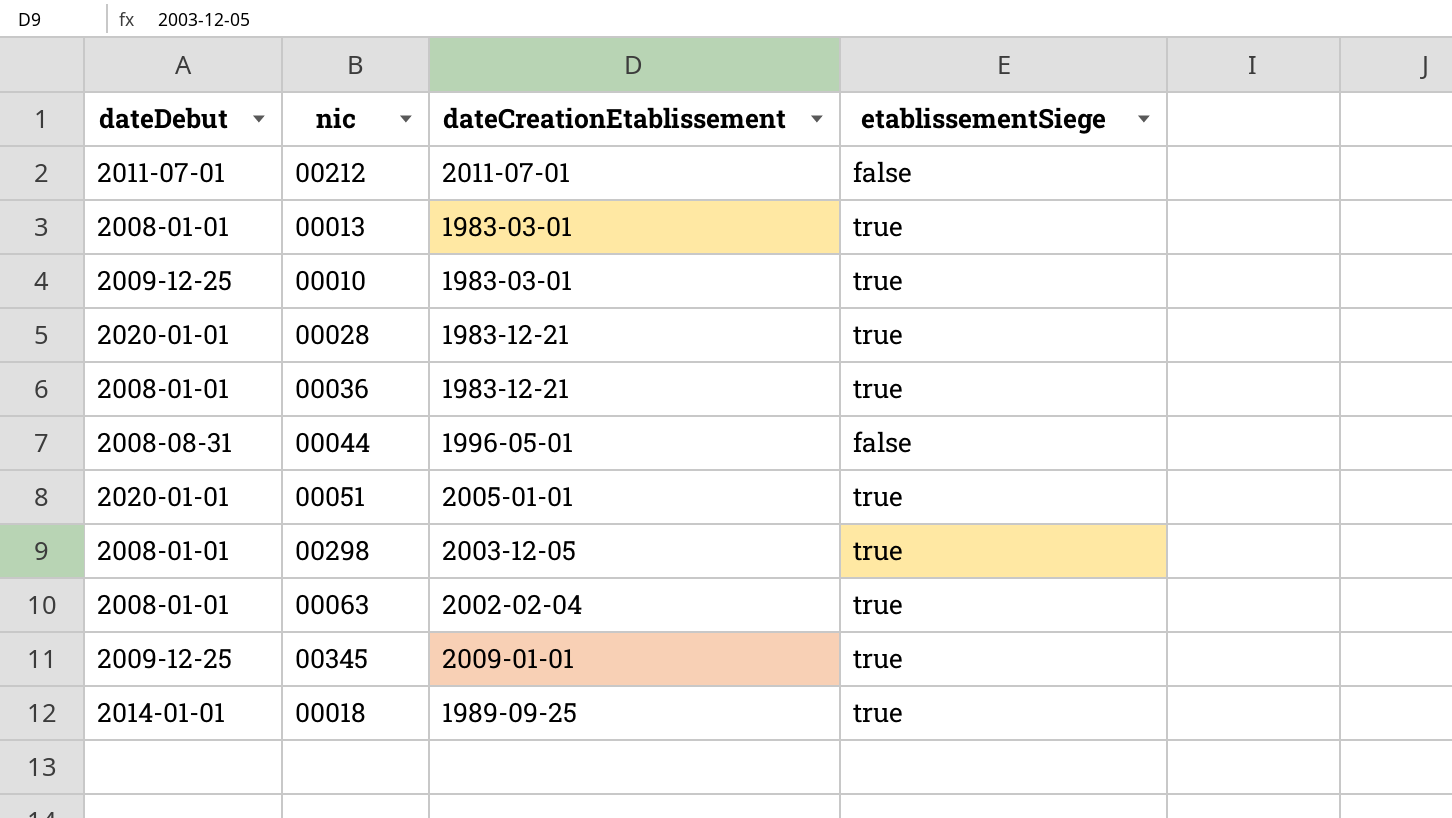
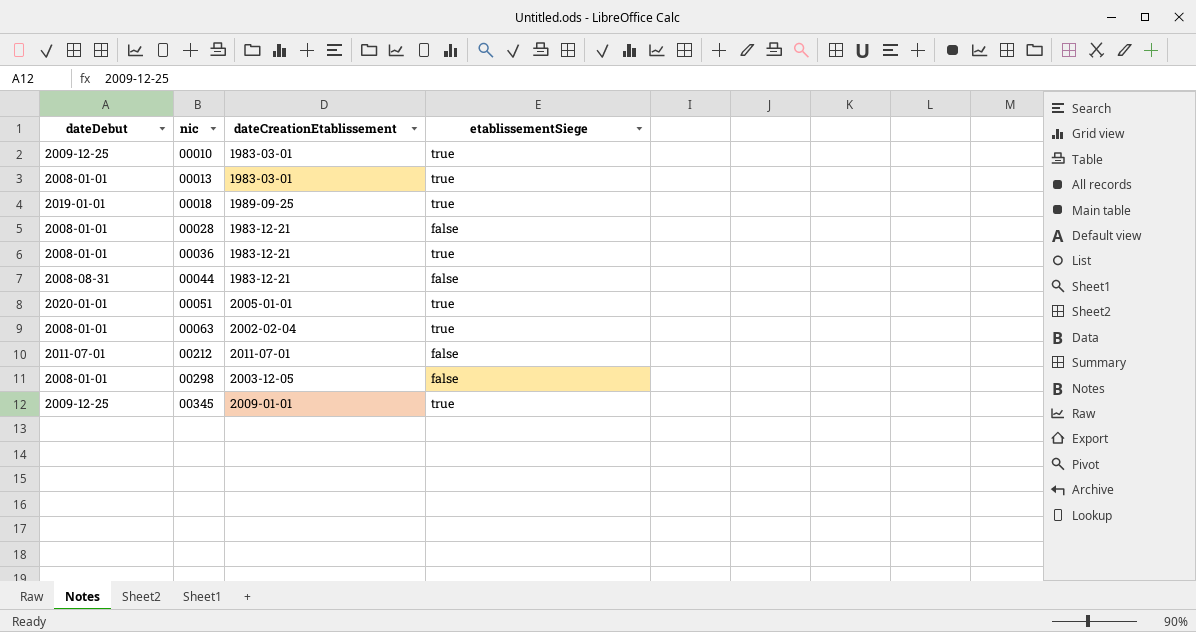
row order: none -> nic ascending
00018 | dateDebut: 2014-01-01 -> 2019-01-01
00028 | dateDebut: 2020-01-01 -> 2008-01-01
00028 | etablissementSiege: true -> false
00044 | dateCreationEtablissement: 1996-05-01 -> 1983-12-21
00298 | etablissementSiege: true -> false

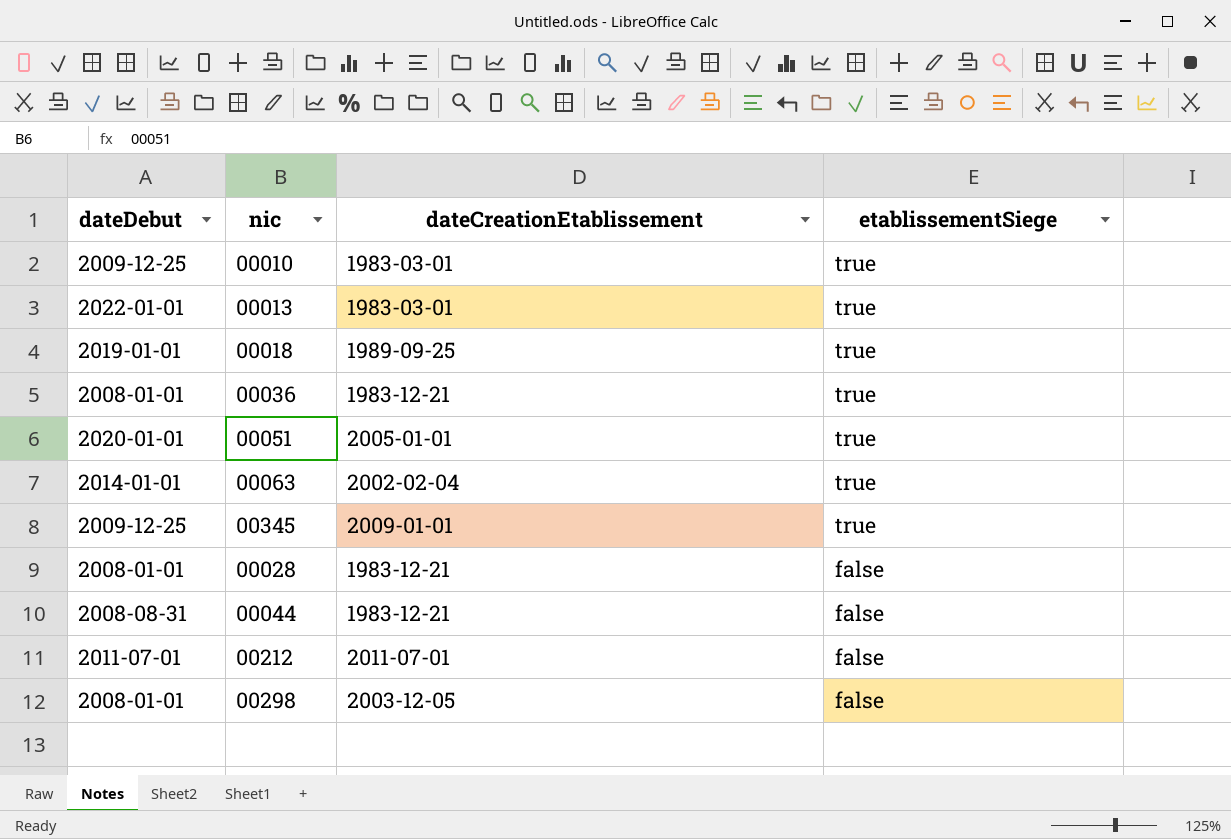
row order: nic ascending -> etablissementSiege descending
00013 | dateDebut: 2008-01-01 -> 2022-01-01
00063 | dateDebut: 2008-01-01 -> 2014-01-01

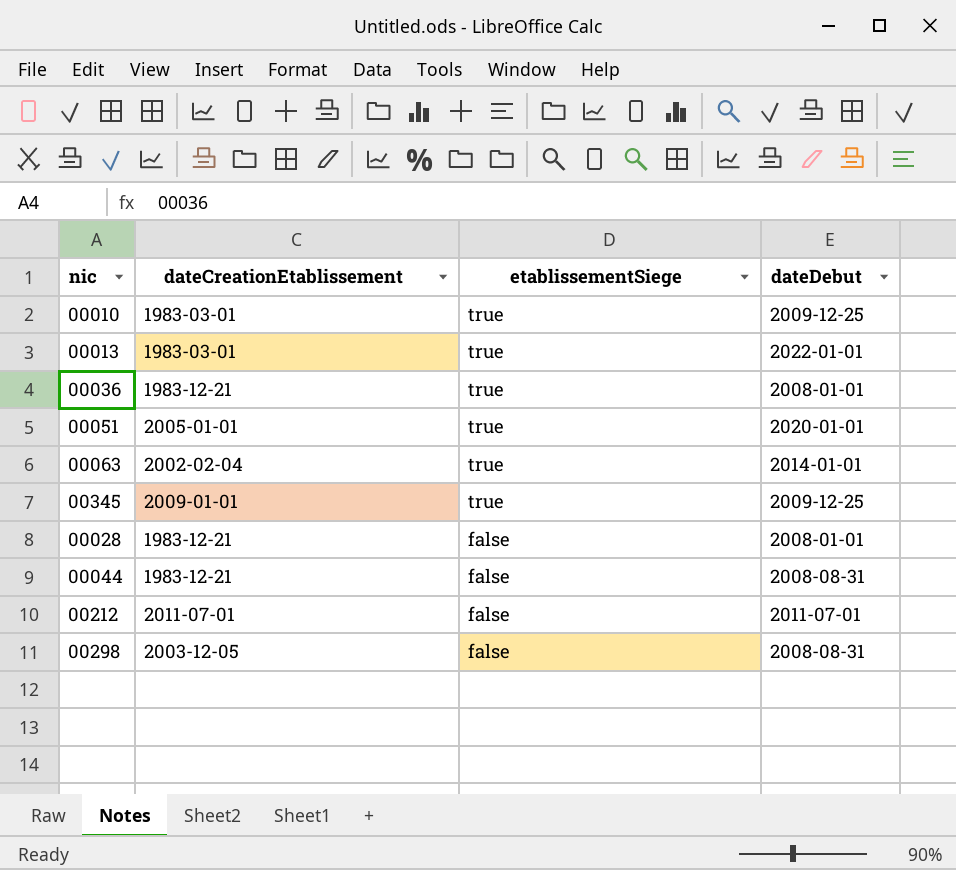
column dateDebut | position: 1 -> 4
row 00018: 2019-01-01 | 1989-09-25 | true -> none
00298 | dateDebut: 2008-01-01 -> 2008-08-31

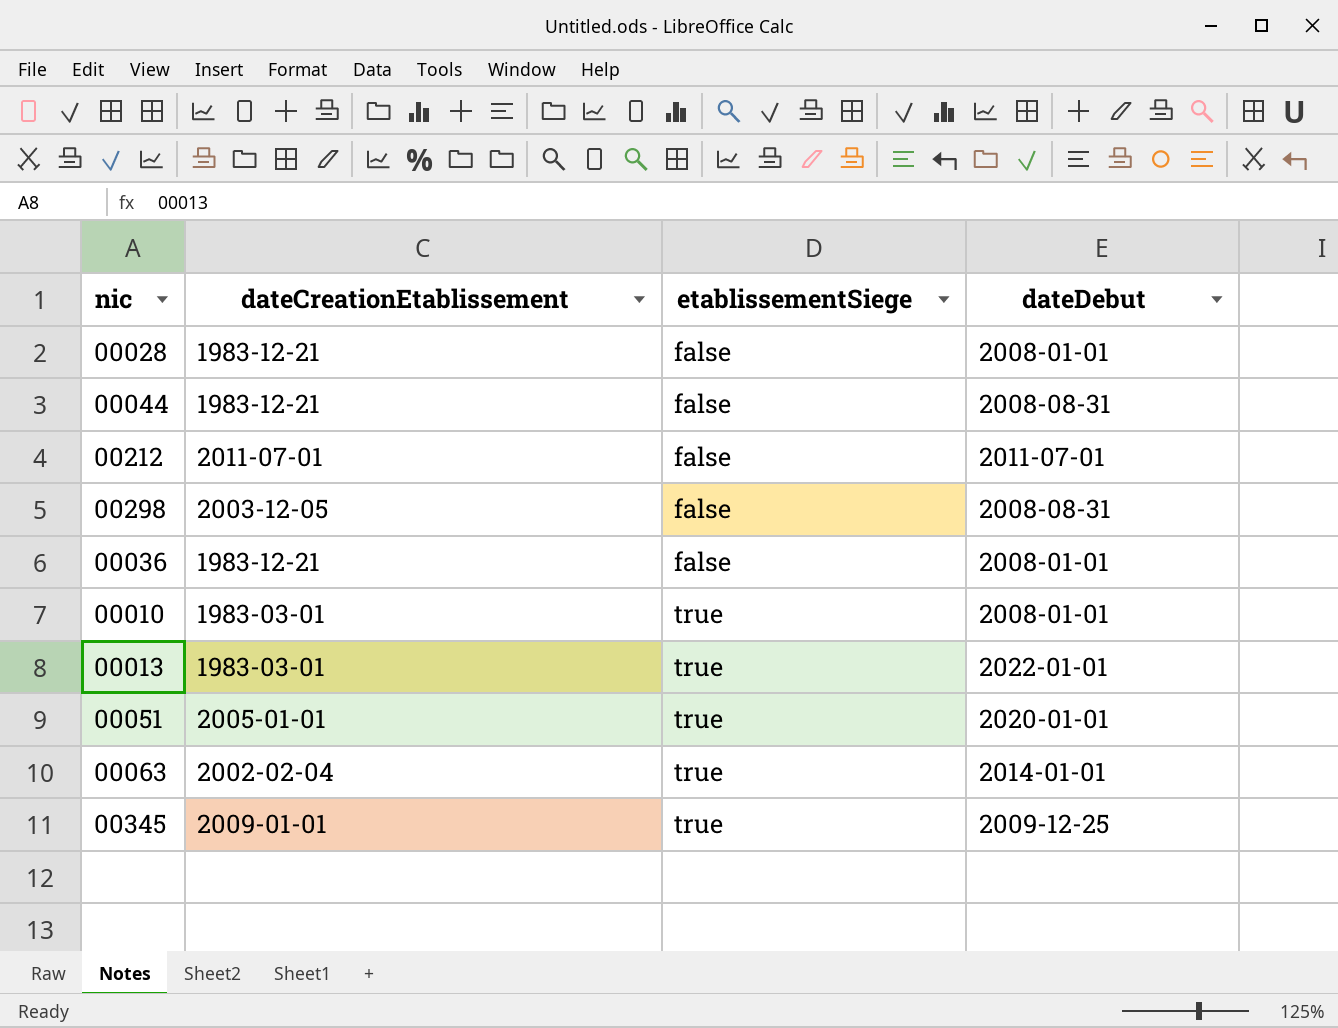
row order: etablissementSiege descending -> etablissementSiege ascending
00036 | etablissementSiege: true -> false
00010 | dateDebut: 2009-12-25 -> 2008-01-01

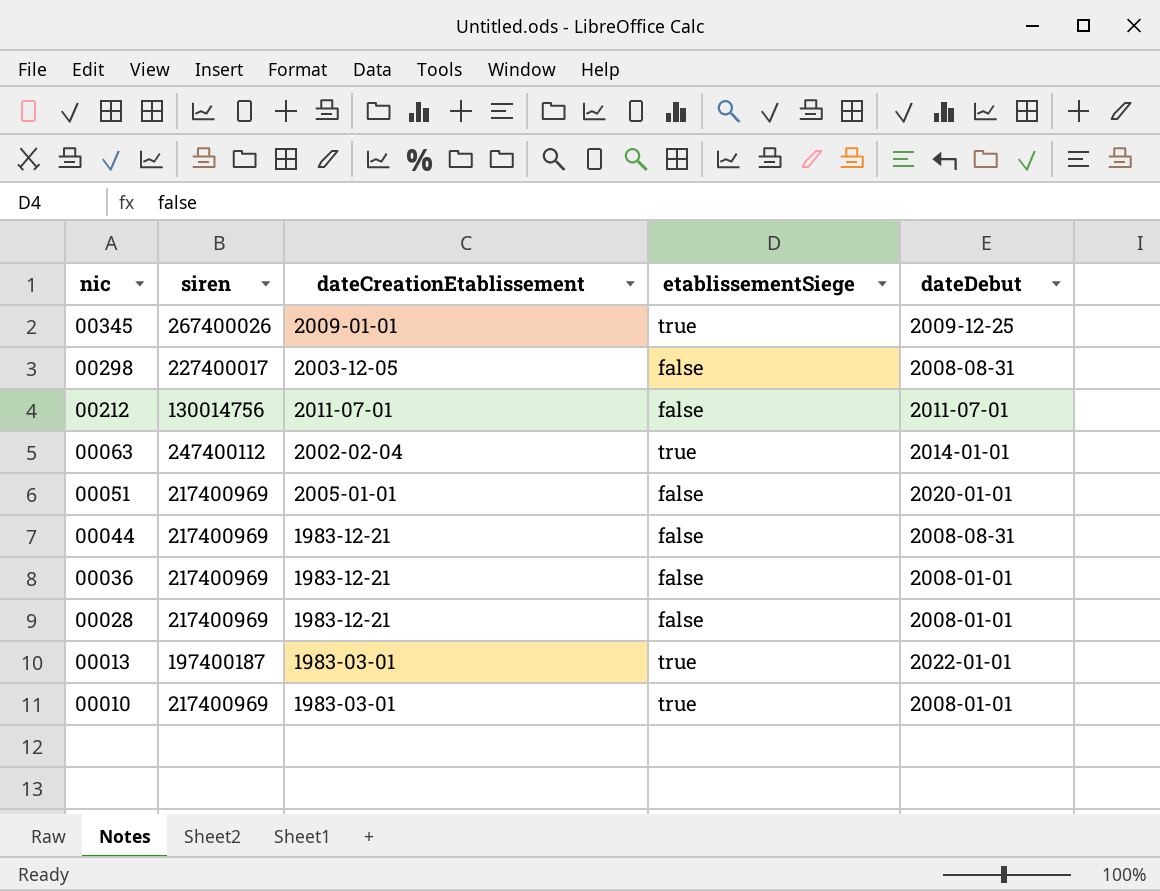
row order: etablissementSiege ascending -> nic descending
column siren | position: none -> 2
00051 | etablissementSiege: true -> false

